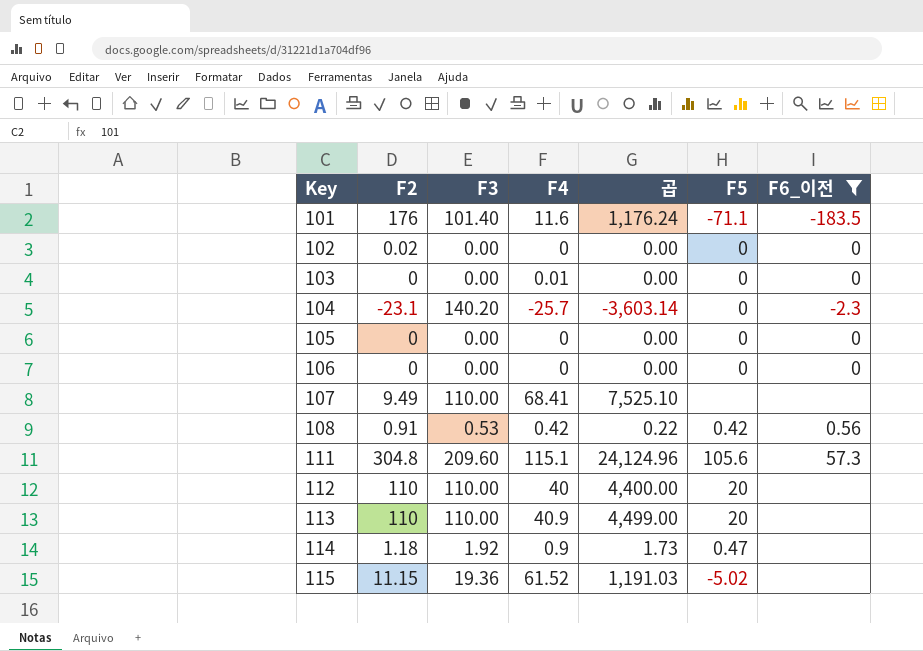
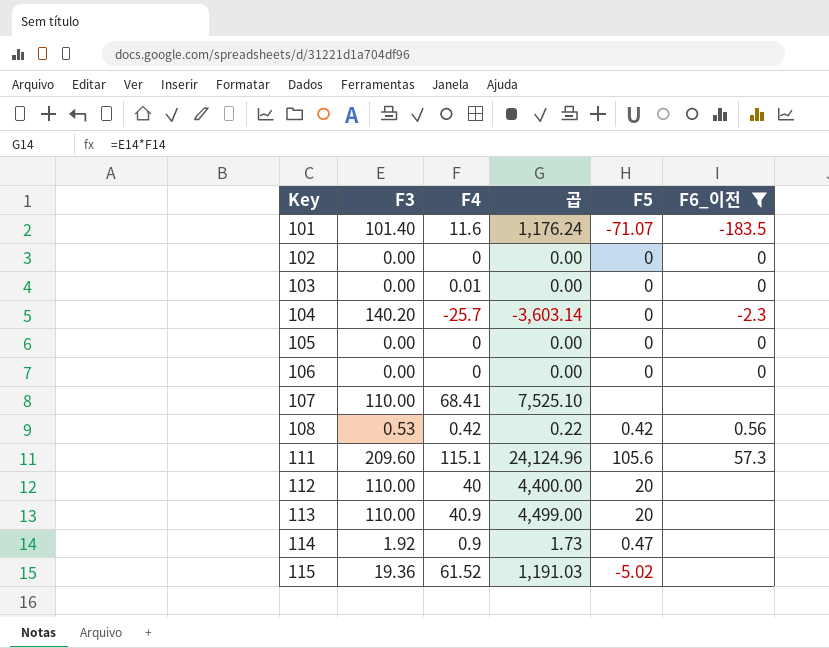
column F2 | position: 2 -> none
101 | F5: -71.1 -> -71.07

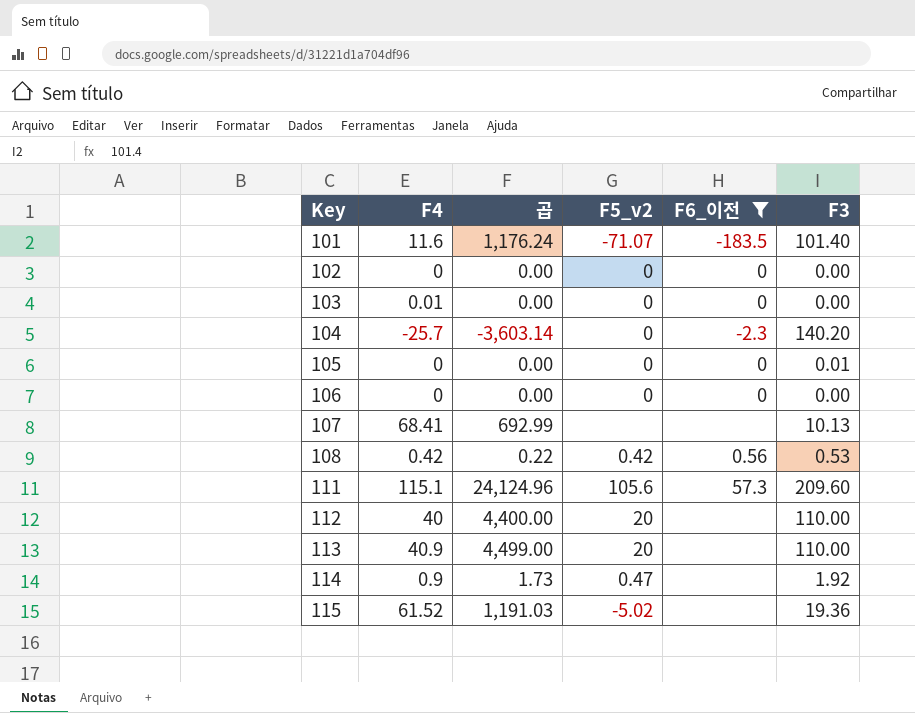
column name: F5 -> F5_v2
column F3 | position: 2 -> 6
105 | F3: 0.00 -> 0.01
107 | 곱: 7,525.10 -> 692.99
107 | F3: 110.00 -> 10.13

